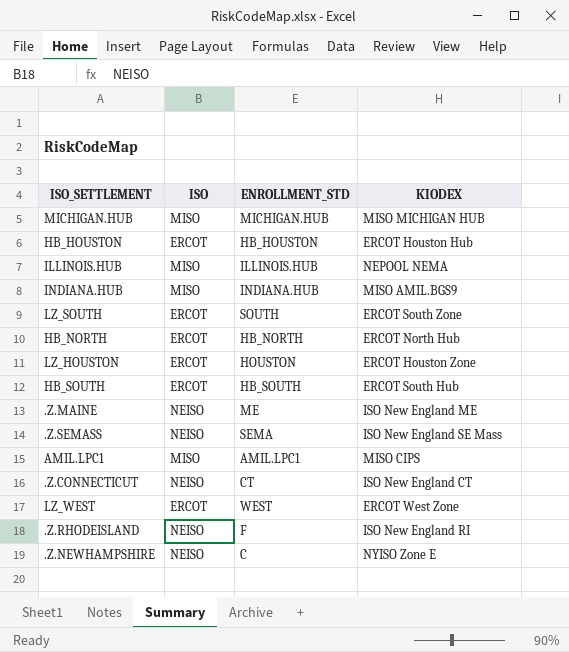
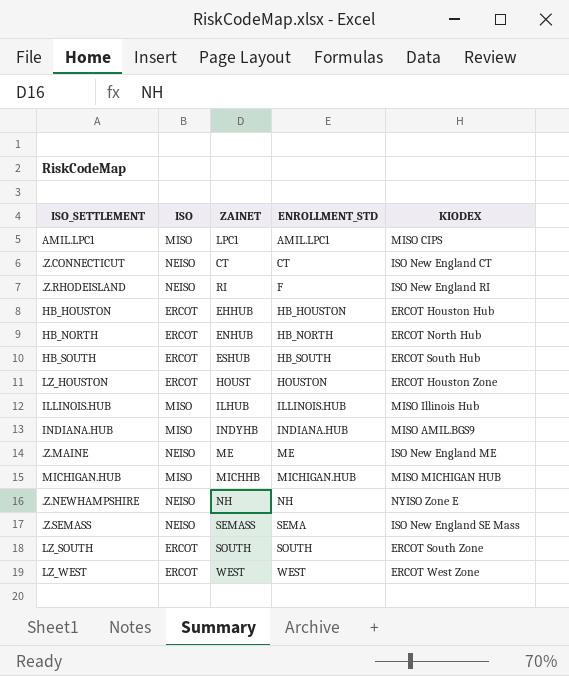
row order: none -> ENROLLMENT_STD ascending
column ZAINET | position: none -> 3
ILLINOIS.HUB | KIODEX: NEPOOL NEMA -> MISO Illinois Hub
.Z.NEWHAMPSHIRE | ENROLLMENT_STD: C -> NH

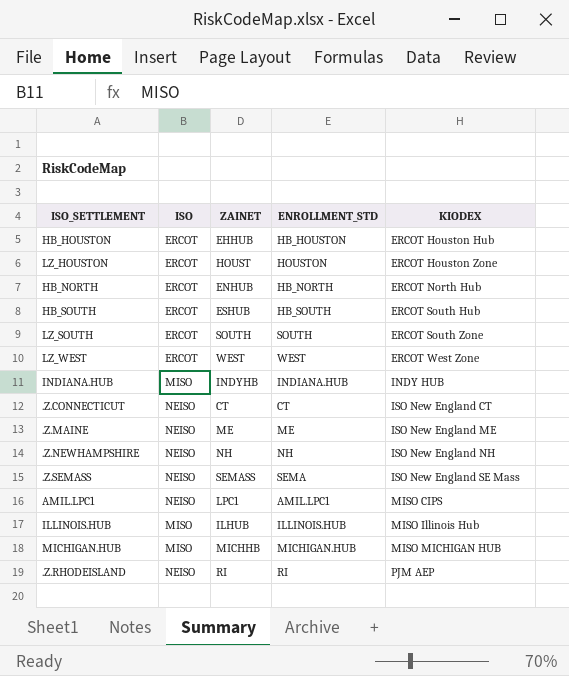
row order: ENROLLMENT_STD ascending -> KIODEX ascending
INDIANA.HUB | KIODEX: MISO AMIL.BGS9 -> INDY HUB
.Z.NEWHAMPSHIRE | KIODEX: NYISO Zone E -> ISO New England NH
AMIL.LPC1 | ISO: MISO -> NEISO
.Z.RHODEISLAND | ENROLLMENT_STD: F -> RI
.Z.RHODEISLAND | KIODEX: ISO New England RI -> PJM AEP

